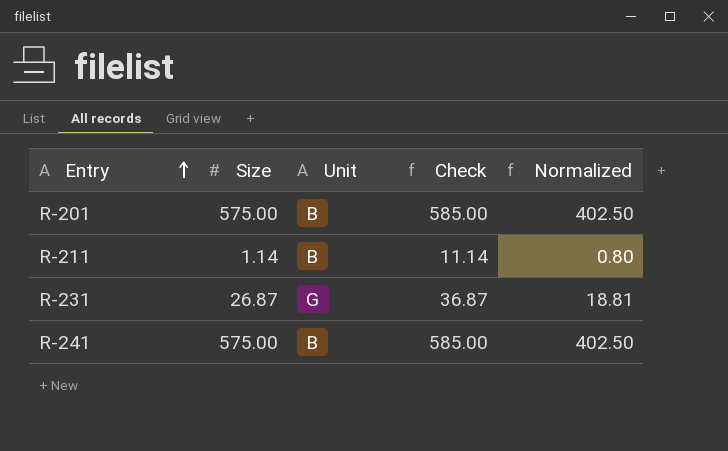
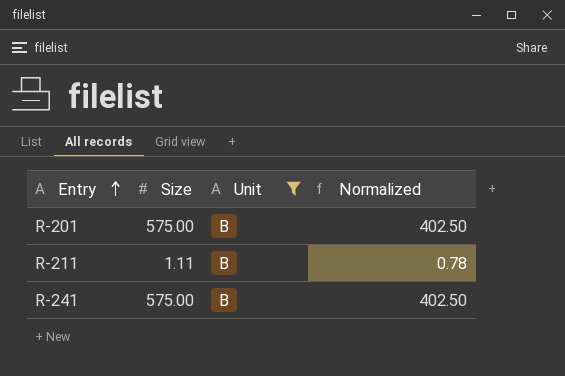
filter: none -> Unit = B
column Check | formula: [Size] + 10 -> none
R-211 | Size: 1.14 -> 1.11
R-211 | Normalized: 0.80 -> 0.78

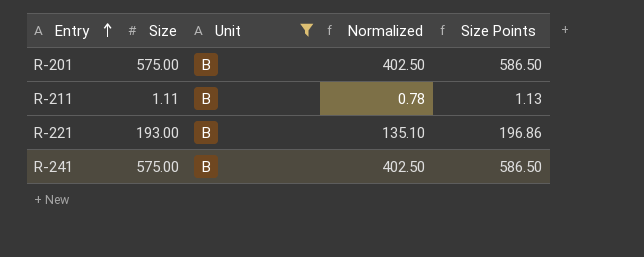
column Size Points | formula: none -> [Size] * 1.02
row R-221: none -> 193.00 | B | 135.10 | 196.86

